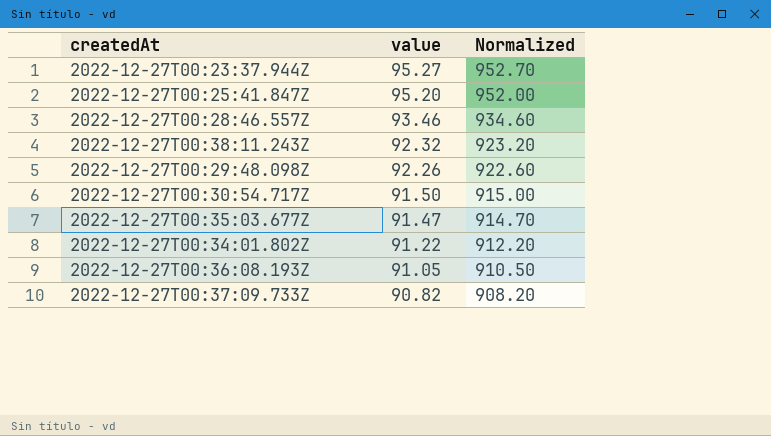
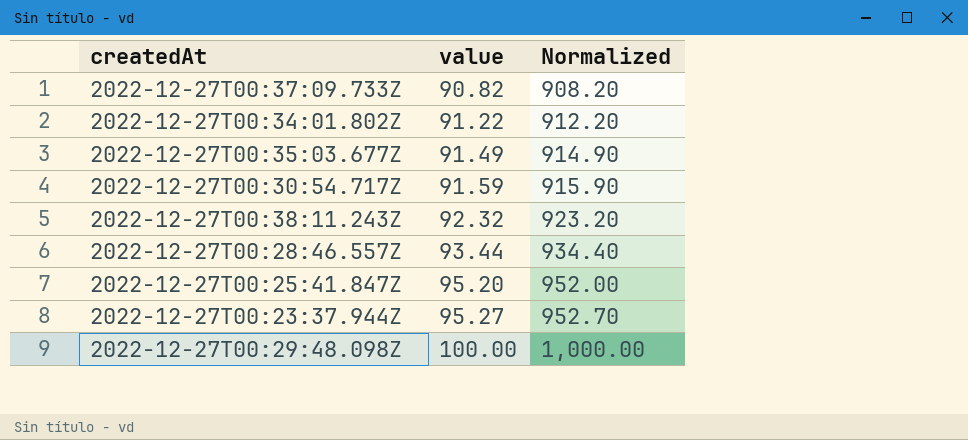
row order: value descending -> value ascending
row 2022-12-27T00:36:08.193Z: 91.05 | 910.50 -> none
2022-12-27T00:35:03.677Z | value: 91.47 -> 91.49
2022-12-27T00:35:03.677Z | Normalized: 914.70 -> 914.90
2022-12-27T00:30:54.717Z | value: 91.50 -> 91.59
2022-12-27T00:30:54.717Z | Normalized: 915.00 -> 915.90
2022-12-27T00:28:46.557Z | value: 93.46 -> 93.44
2022-12-27T00:28:46.557Z | Normalized: 934.60 -> 934.40
2022-12-27T00:29:48.098Z | value: 92.26 -> 100.00
2022-12-27T00:29:48.098Z | Normalized: 922.60 -> 1,000.00

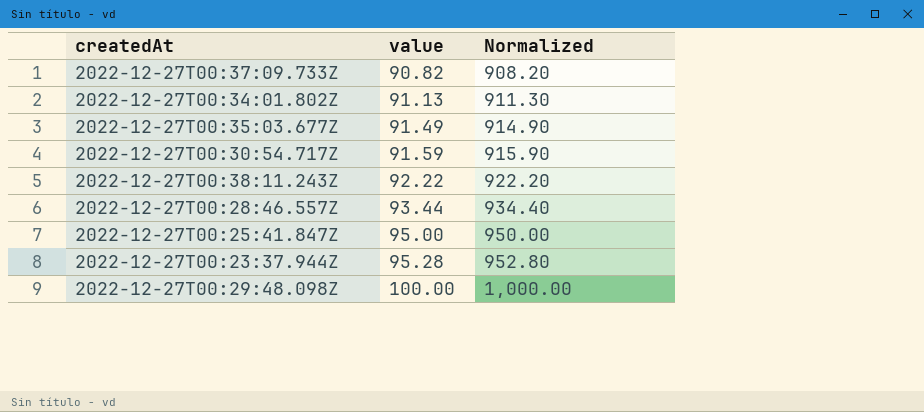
2022-12-27T00:34:01.802Z | value: 91.22 -> 91.13
2022-12-27T00:34:01.802Z | Normalized: 912.20 -> 911.30
2022-12-27T00:38:11.243Z | value: 92.32 -> 92.22
2022-12-27T00:38:11.243Z | Normalized: 923.20 -> 922.20
2022-12-27T00:25:41.847Z | value: 95.20 -> 95.00
2022-12-27T00:25:41.847Z | Normalized: 952.00 -> 950.00
2022-12-27T00:23:37.944Z | value: 95.27 -> 95.28
2022-12-27T00:23:37.944Z | Normalized: 952.70 -> 952.80

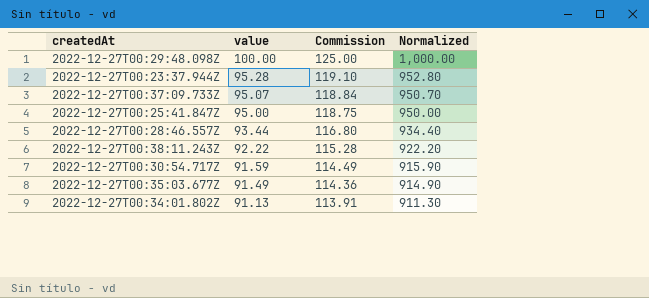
row order: value ascending -> value descending
column Commission | formula: none -> [value] * 1.25
2022-12-27T00:37:09.733Z | value: 90.82 -> 95.07
2022-12-27T00:37:09.733Z | Normalized: 908.20 -> 950.70

